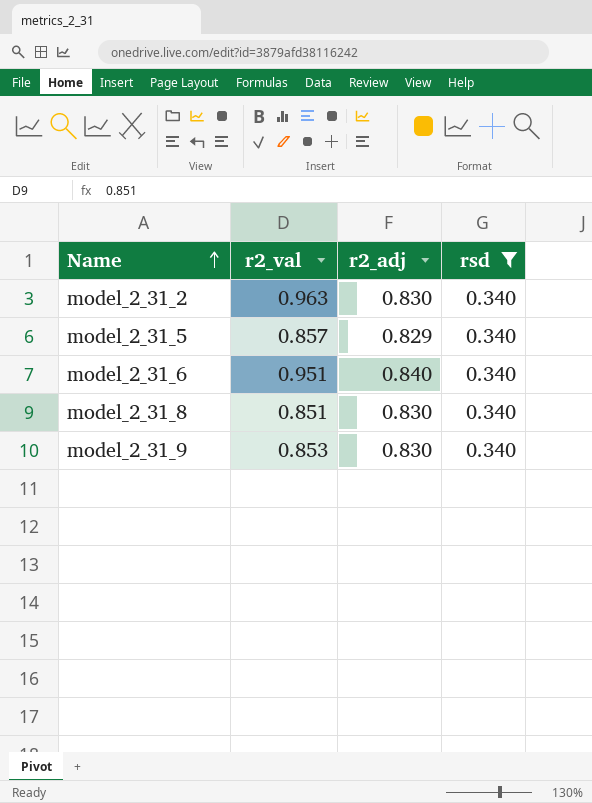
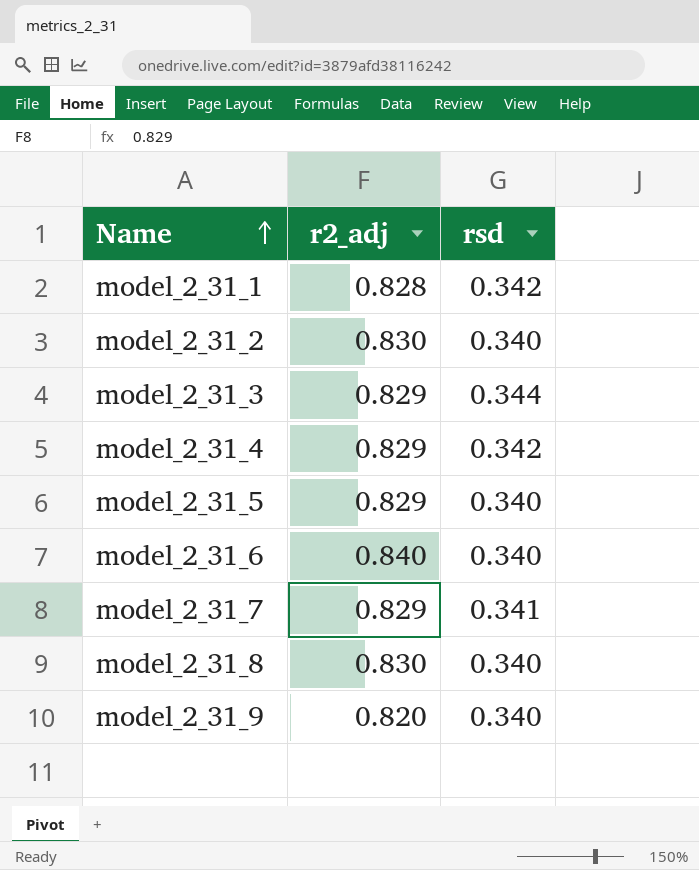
filter: rsd = 0.340 -> none
column r2_val | position: 2 -> none
model_2_31_9 | r2_adj: 0.830 -> 0.820

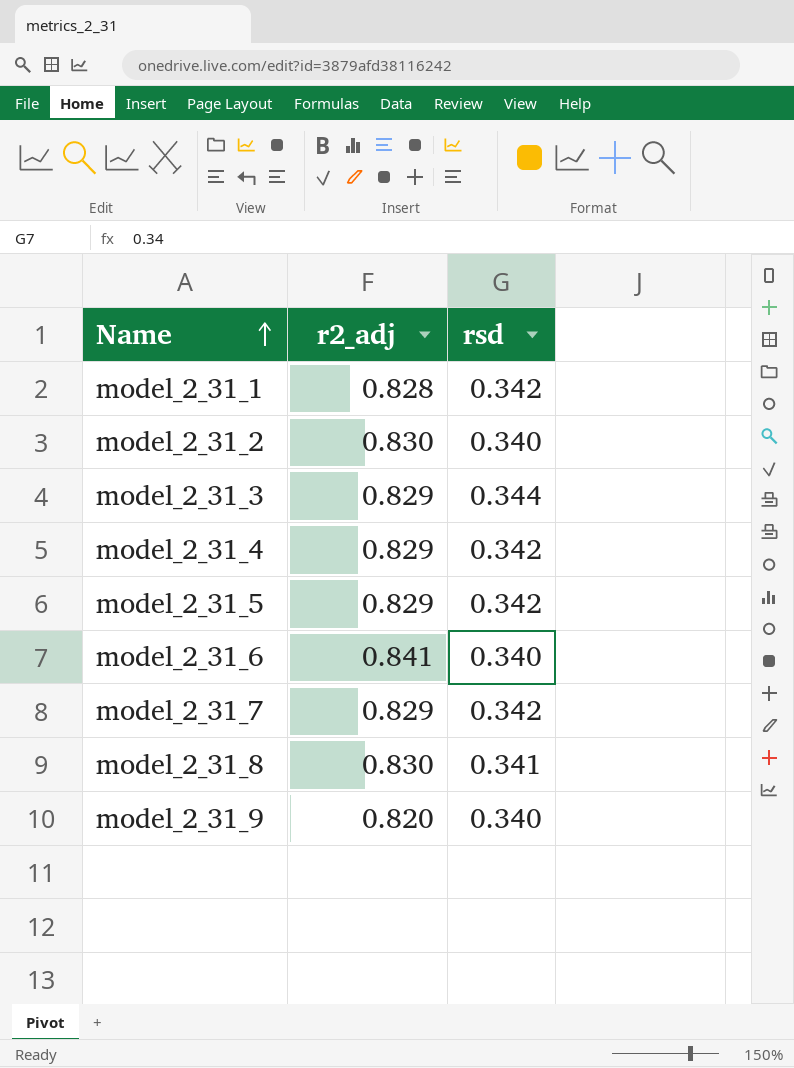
model_2_31_5 | rsd: 0.340 -> 0.342
model_2_31_6 | r2_adj: 0.840 -> 0.841
model_2_31_7 | rsd: 0.341 -> 0.342
model_2_31_8 | rsd: 0.340 -> 0.341

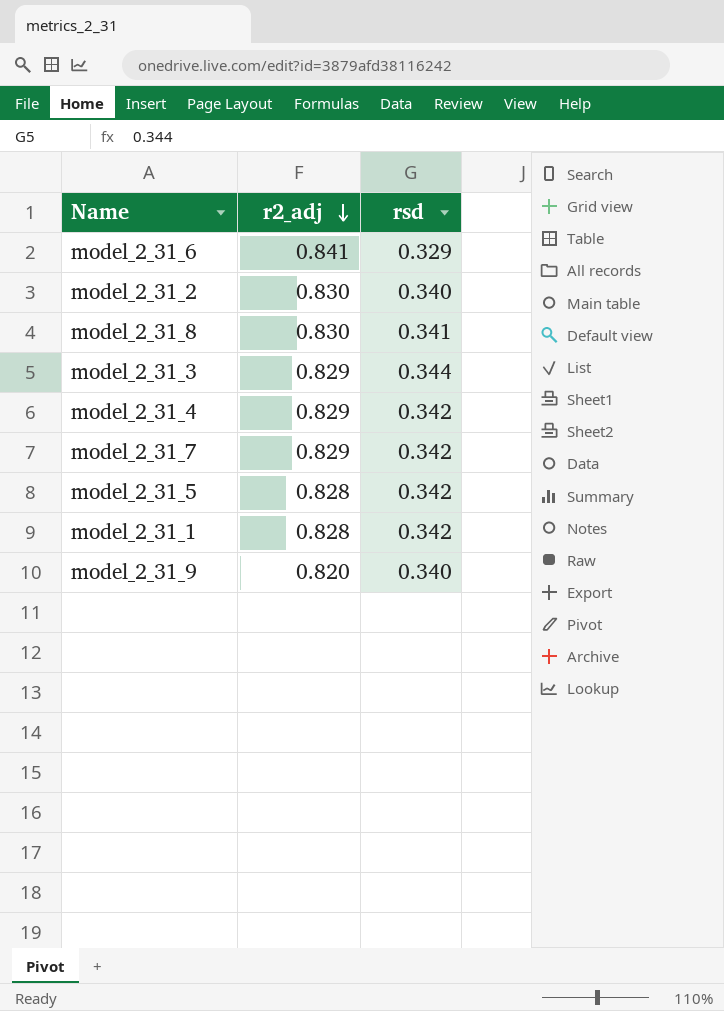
row order: Name ascending -> r2_adj descending
model_2_31_6 | rsd: 0.340 -> 0.329
model_2_31_5 | r2_adj: 0.829 -> 0.828

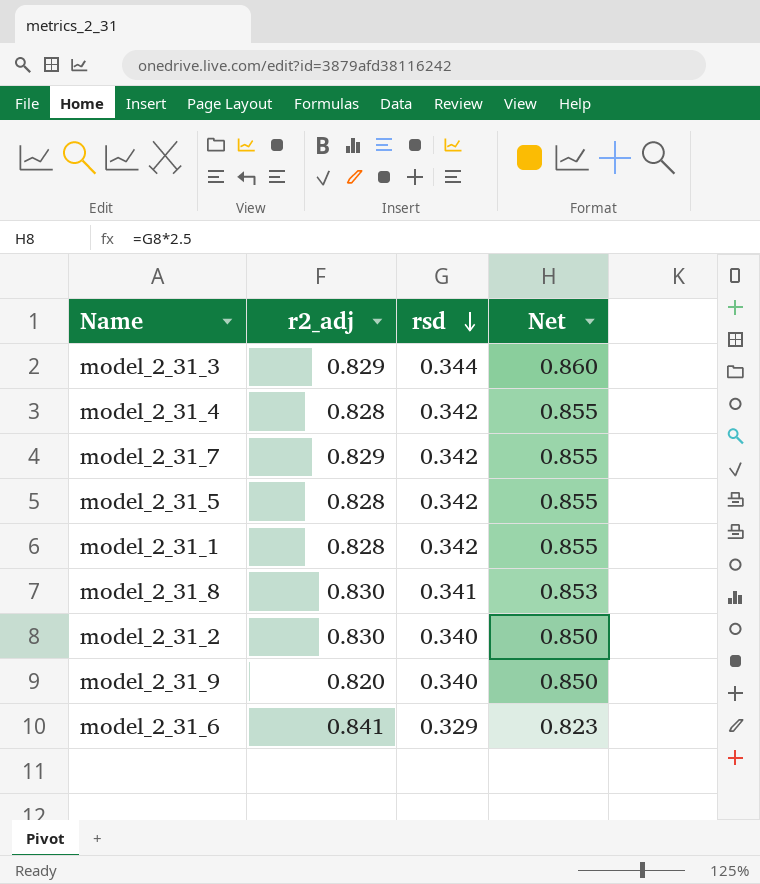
row order: r2_adj descending -> rsd descending
column Net | formula: none -> [rsd] * 2.5
model_2_31_4 | r2_adj: 0.829 -> 0.828

